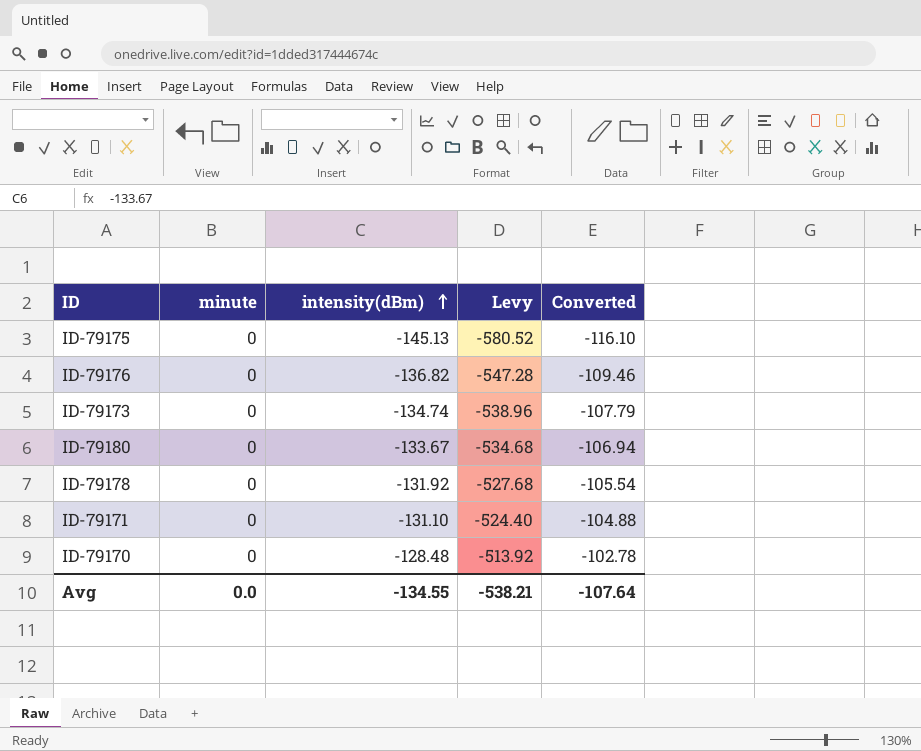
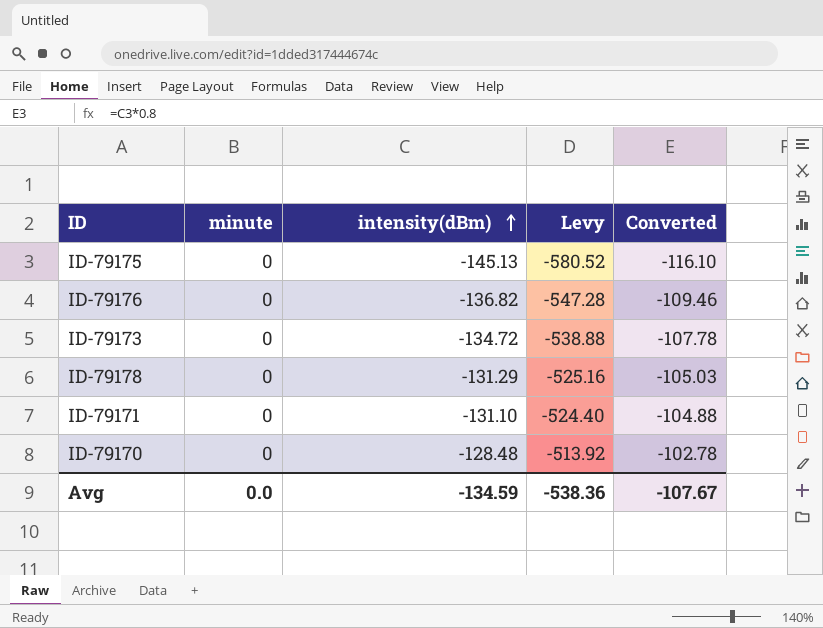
row ID-79180: 0 | -133.67 | -534.68 | -106.94 -> none
ID-79173 | intensity(dBm): -134.74 -> -134.72
ID-79173 | Levy: -538.96 -> -538.88
ID-79173 | Converted: -107.79 -> -107.78
ID-79178 | intensity(dBm): -131.92 -> -131.29
ID-79178 | Levy: -527.68 -> -525.16
ID-79178 | Converted: -105.54 -> -105.03
Avg | intensity(dBm): -134.55 -> -134.59
Avg | Levy: -538.21 -> -538.36
Avg | Converted: -107.64 -> -107.67

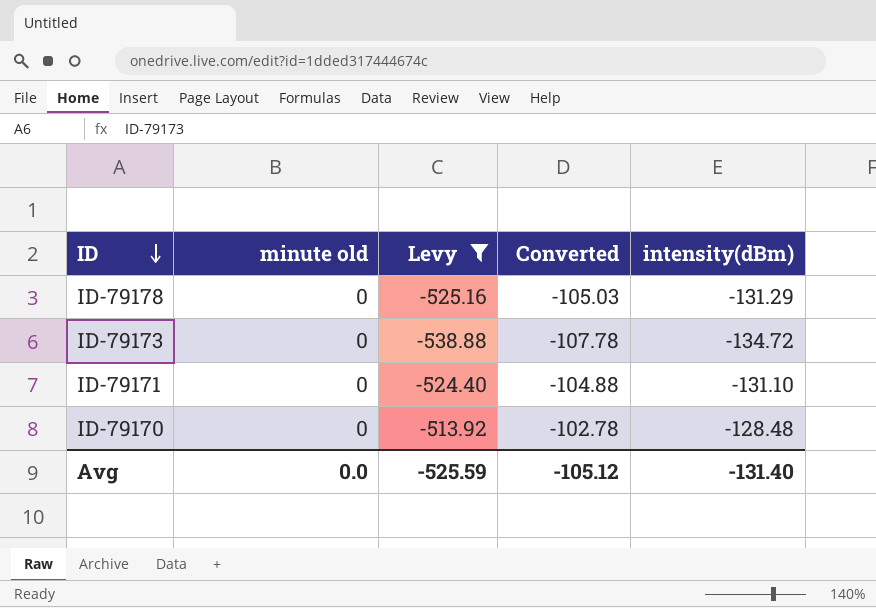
filter: none -> Levy >= -538.88
row order: intensity(dBm) ascending -> ID descending
column name: minute -> minute old
column intensity(dBm) | position: 3 -> 5
Avg | Levy: -538.36 -> -525.59
Avg | Converted: -107.67 -> -105.12
Avg | intensity(dBm): -134.59 -> -131.40

